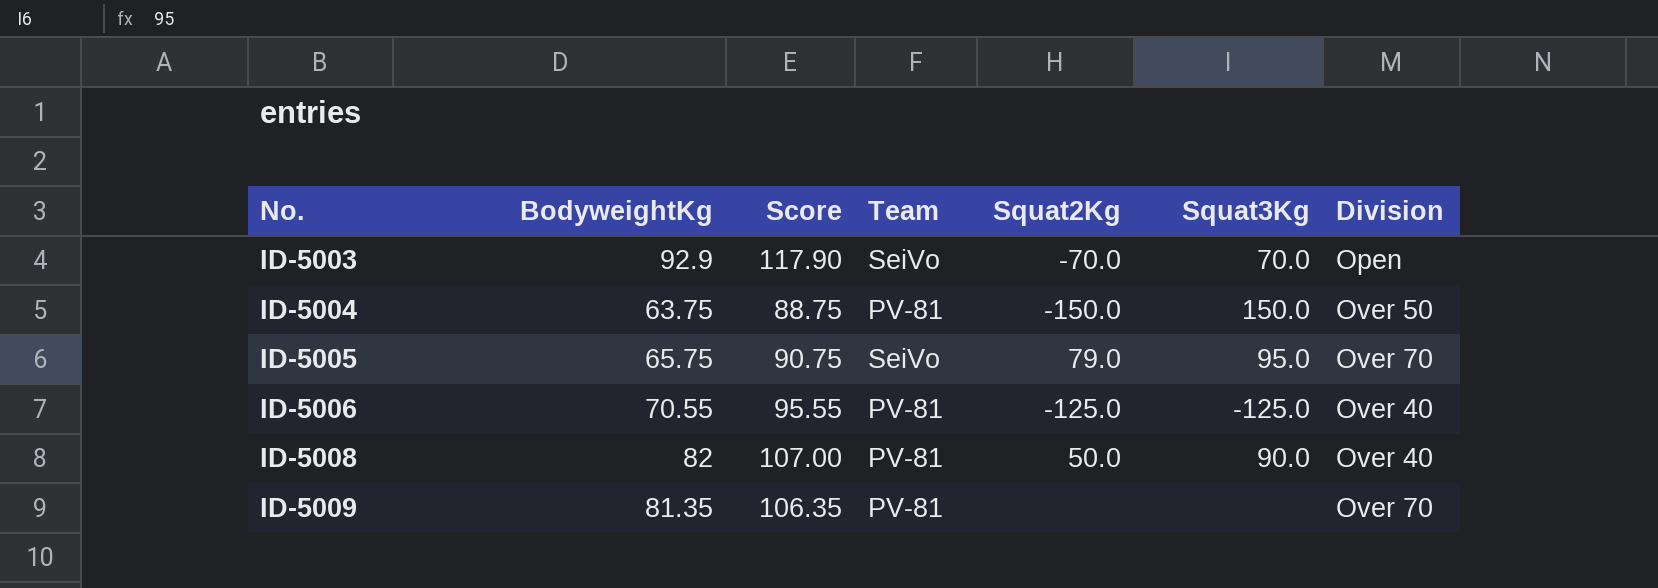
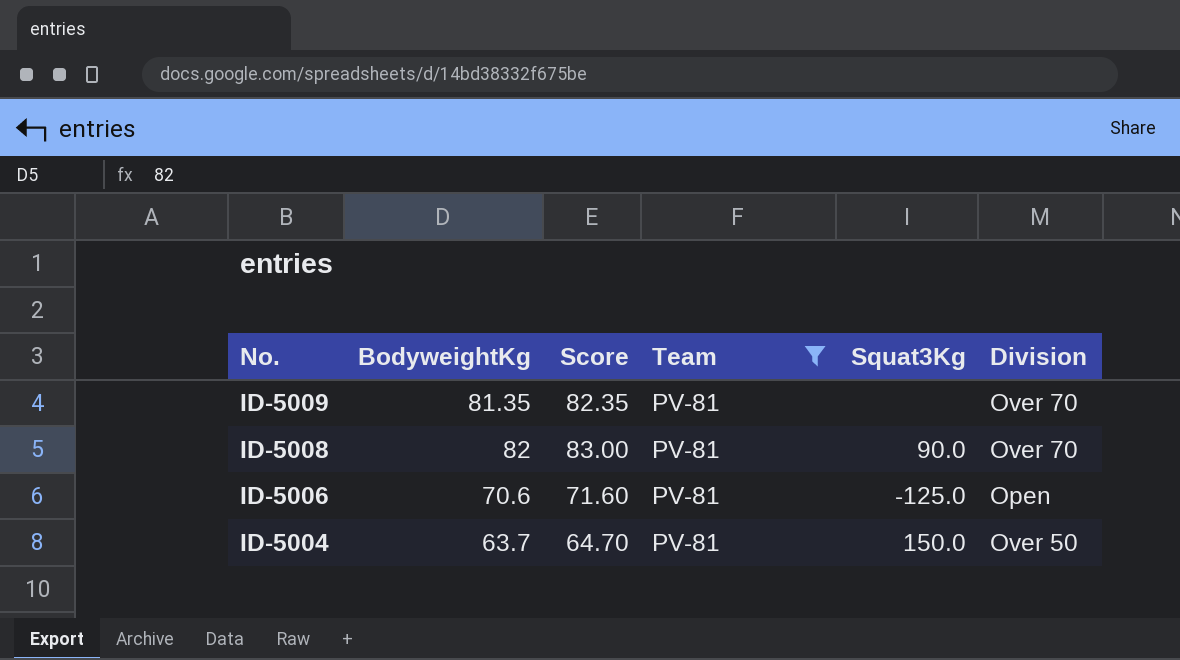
filter: none -> Team = PV-81
row order: No. ascending -> No. descending
column Squat2Kg | position: 5 -> none
column Score | formula: [BodyweightKg] + 25 -> [BodyweightKg] + 1
ID-5008 | Division: Over 40 -> Over 70
ID-5006 | BodyweightKg: 70.55 -> 70.6
ID-5006 | Division: Over 40 -> Open
ID-5004 | BodyweightKg: 63.75 -> 63.7

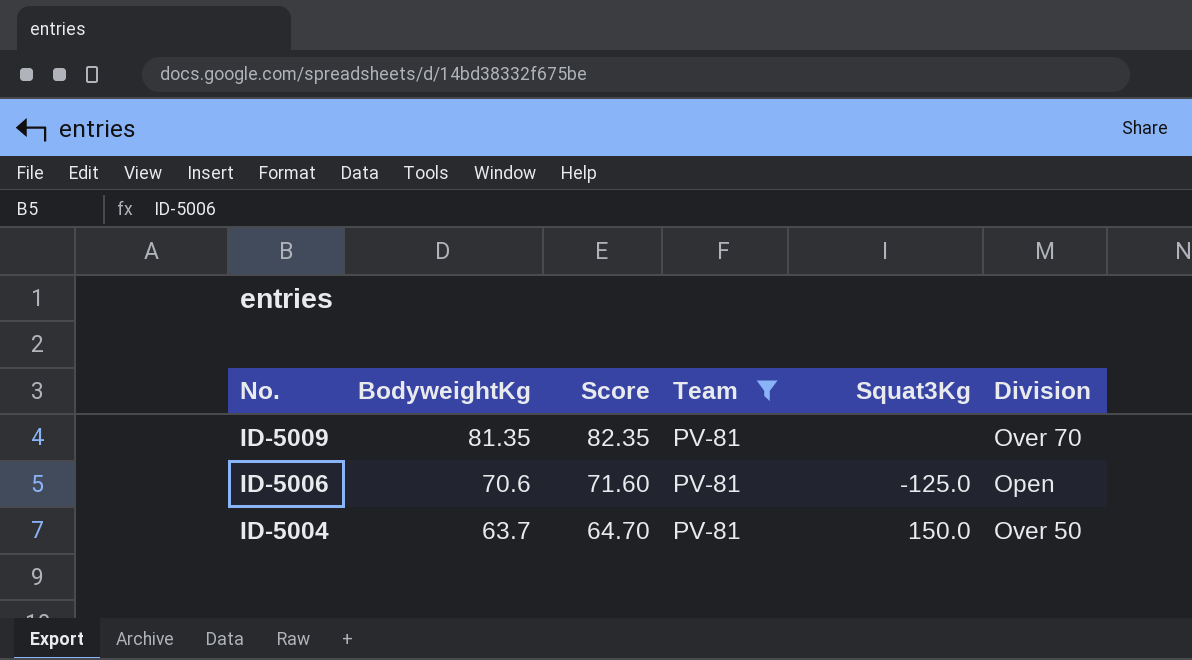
row ID-5008: 82 | 83.00 | PV-81 | 90.0 | Over 70 -> none

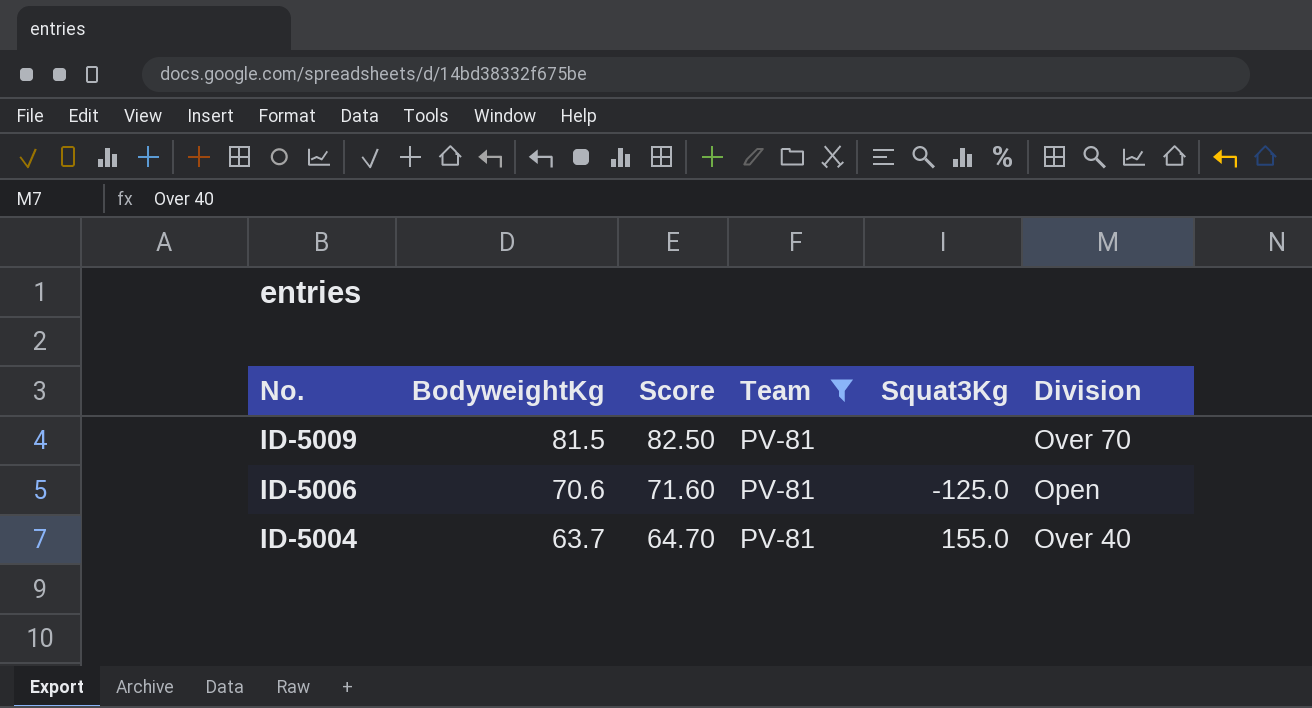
ID-5009 | BodyweightKg: 81.35 -> 81.5
ID-5009 | Score: 82.35 -> 82.50
ID-5004 | Squat3Kg: 150.0 -> 155.0
ID-5004 | Division: Over 50 -> Over 40

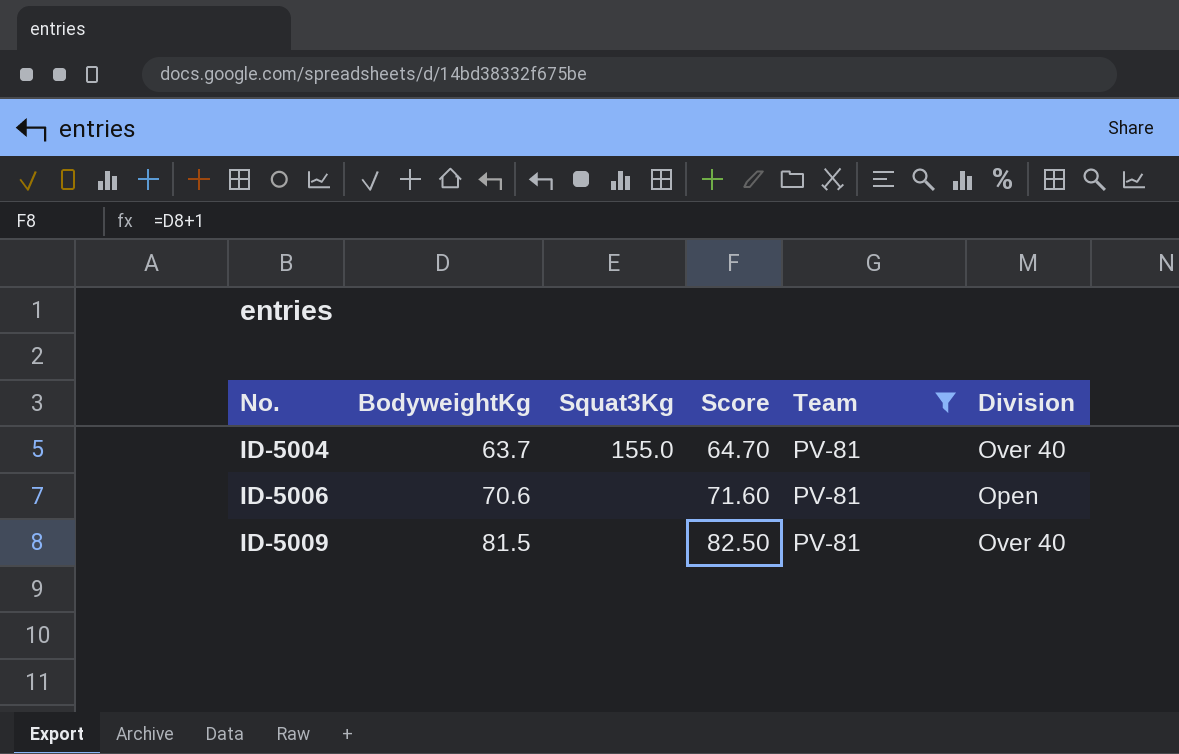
row order: No. descending -> No. ascending
column Squat3Kg | position: 5 -> 3
ID-5006 | Squat3Kg: -125.0 -> none
ID-5009 | Division: Over 70 -> Over 40

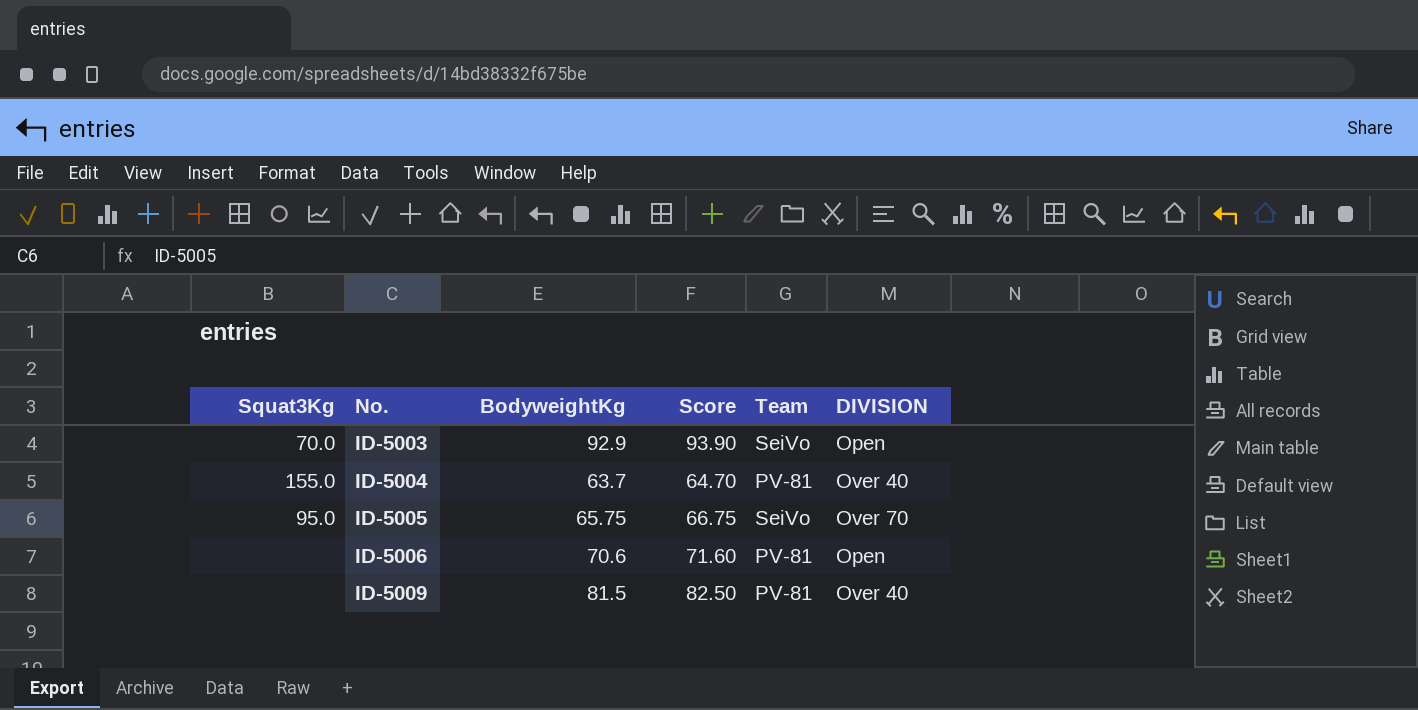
filter: Team = PV-81 -> none
column Squat3Kg | position: 3 -> 1
column name: Division -> DIVISION

